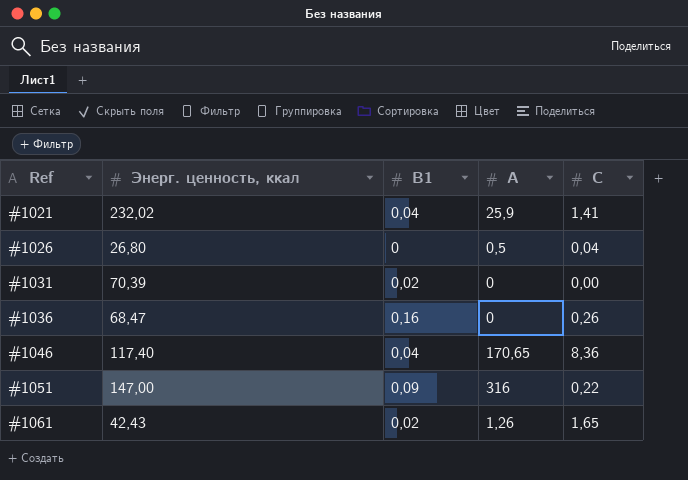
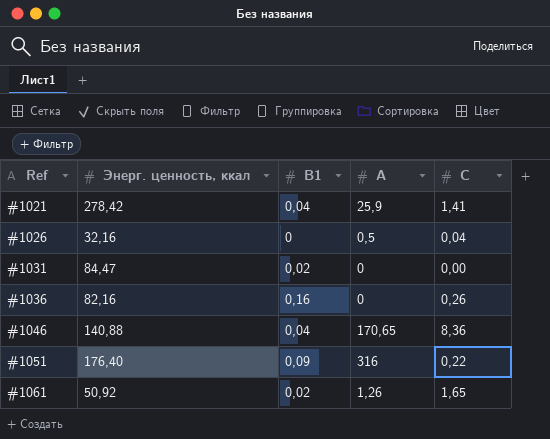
#1021 | Энерг. ценность, ккал: 232,02 -> 278,42
#1026 | Энерг. ценность, ккал: 26,80 -> 32,16
#1031 | Энерг. ценность, ккал: 70,39 -> 84,47
#1036 | Энерг. ценность, ккал: 68,47 -> 82,16
#1046 | Энерг. ценность, ккал: 117,40 -> 140,88
#1051 | Энерг. ценность, ккал: 147,00 -> 176,40
#1061 | Энерг. ценность, ккал: 42,43 -> 50,92

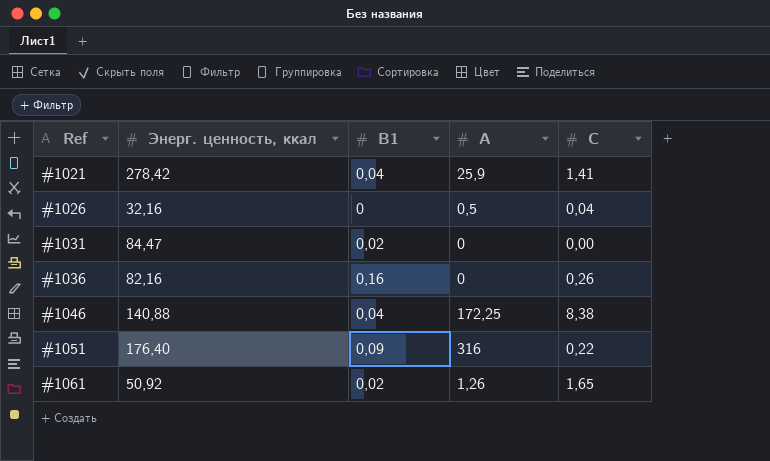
#1046 | A: 170,65 -> 172,25
#1046 | C: 8,36 -> 8,38

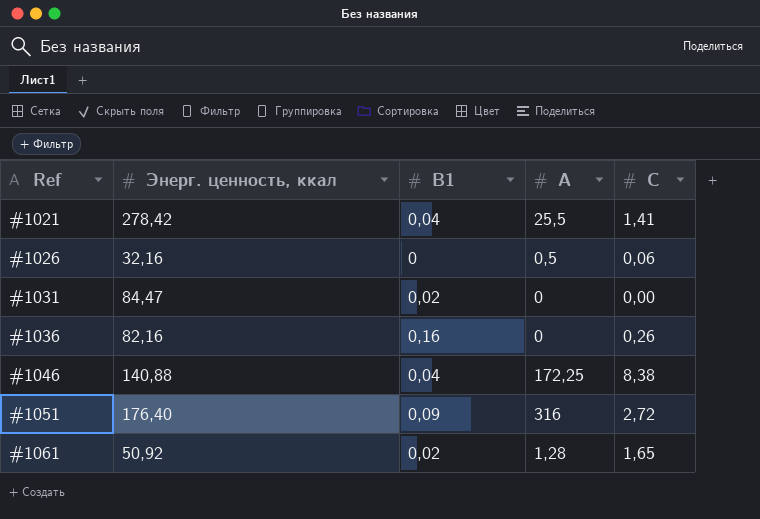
#1021 | A: 25,9 -> 25,5
#1026 | C: 0,04 -> 0,06
#1051 | C: 0,22 -> 2,72
#1061 | A: 1,26 -> 1,28

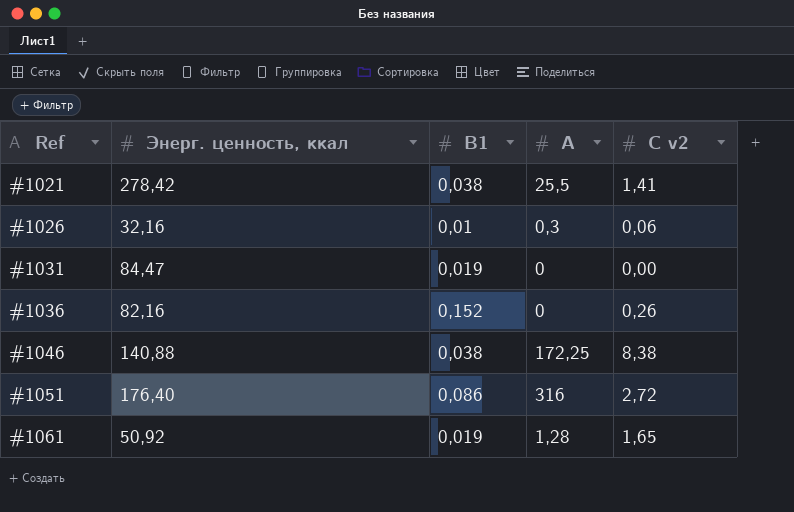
column name: C -> C v2
#1021 | В1: 0,04 -> 0,038
#1026 | В1: 0 -> 0,01
#1026 | A: 0,5 -> 0,3
#1031 | В1: 0,02 -> 0,019
#1036 | В1: 0,16 -> 0,152
#1046 | В1: 0,04 -> 0,038
#1051 | В1: 0,09 -> 0,086
#1061 | В1: 0,02 -> 0,019

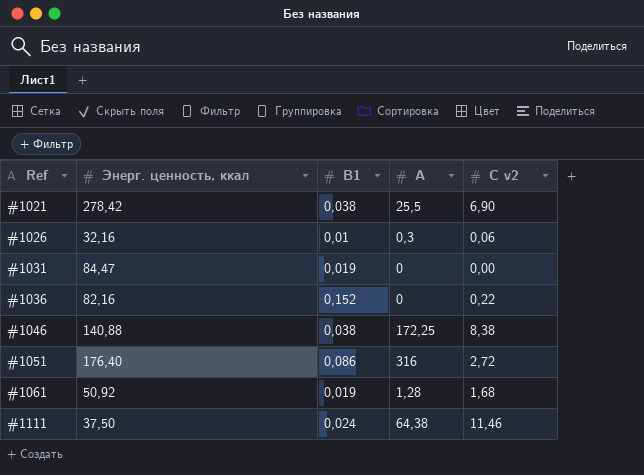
#1021 | C v2: 1,41 -> 6,90
#1036 | C v2: 0,26 -> 0,22
#1061 | C v2: 1,65 -> 1,68
row #1111: none -> 37,50 | 0,024 | 64,38 | 11,46

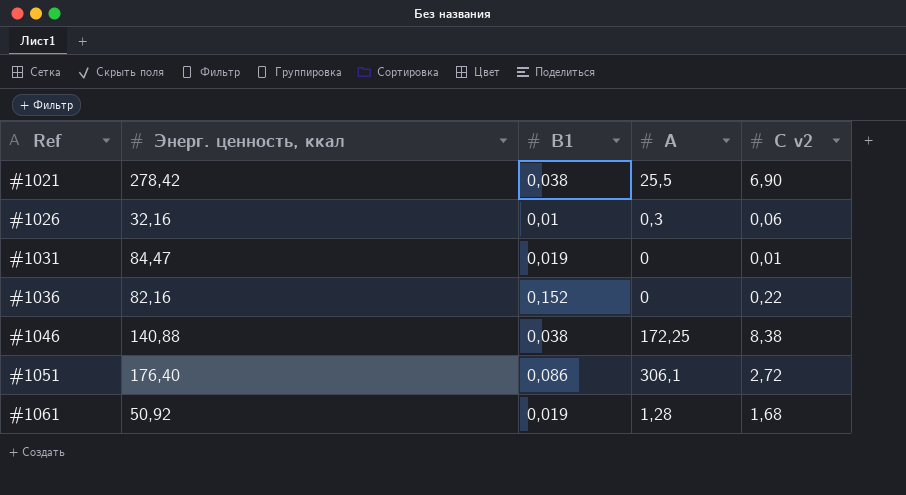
row #1111: 37,50 | 0,024 | 64,38 | 11,46 -> none
#1031 | C v2: 0,00 -> 0,01
#1051 | A: 316 -> 306,1

